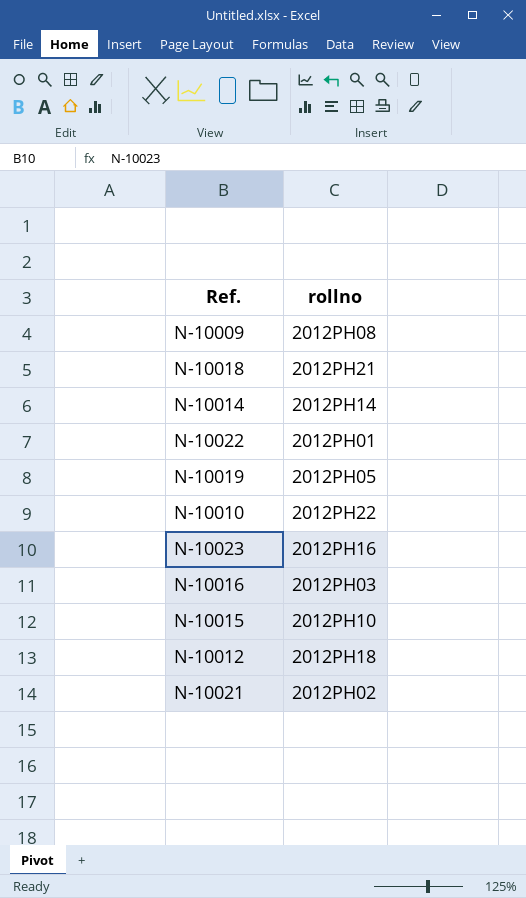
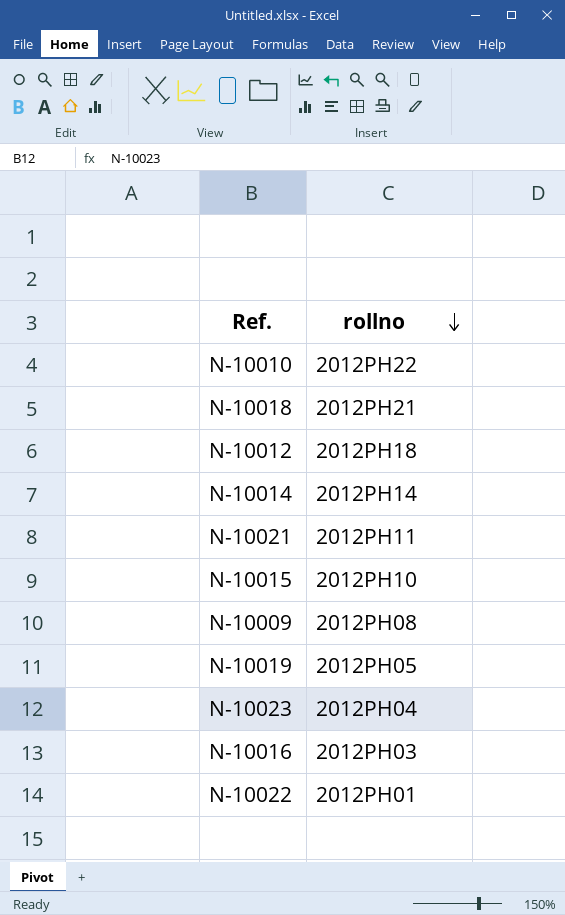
row order: none -> rollno descending
N-10021 | rollno: 2012PH02 -> 2012PH11
N-10023 | rollno: 2012PH16 -> 2012PH04

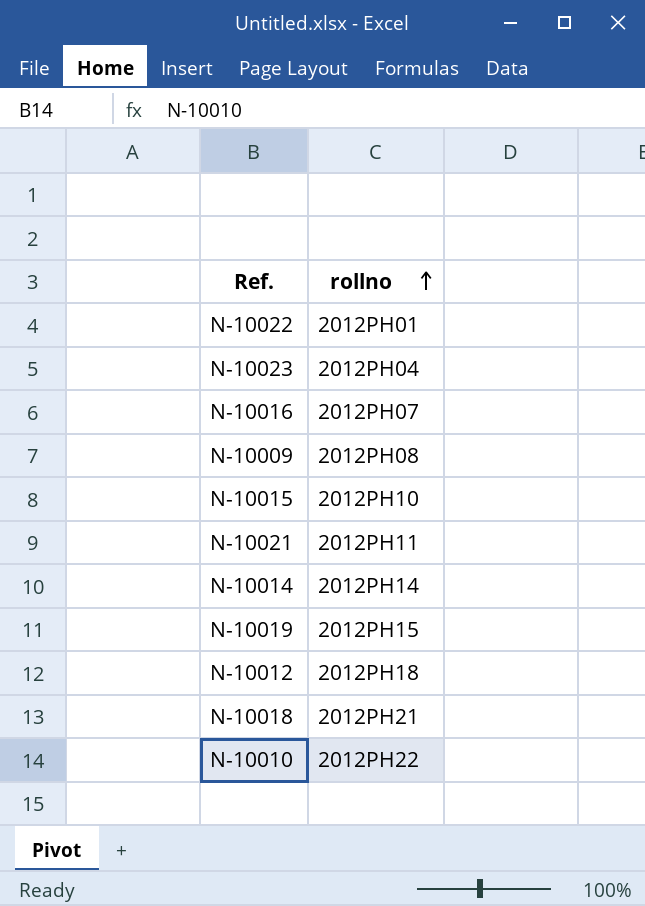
row order: rollno descending -> rollno ascending
N-10016 | rollno: 2012PH03 -> 2012PH07
N-10019 | rollno: 2012PH05 -> 2012PH15

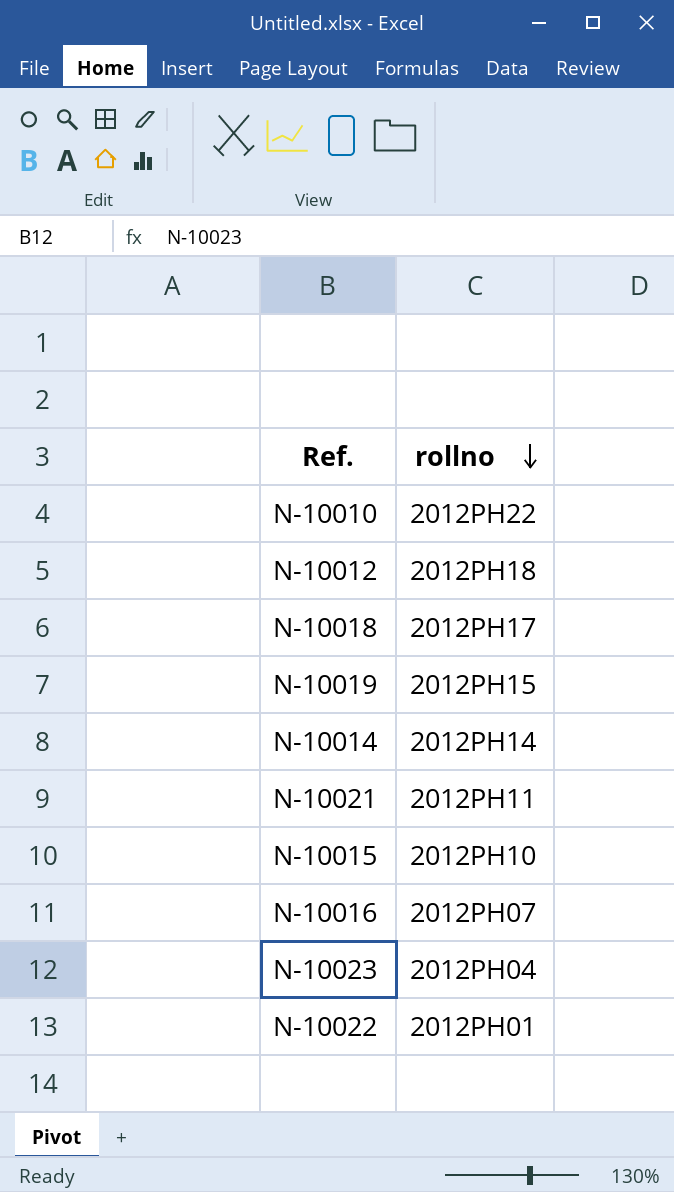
row order: rollno ascending -> rollno descending
row N-10009: 2012PH08 -> none
N-10018 | rollno: 2012PH21 -> 2012PH17

